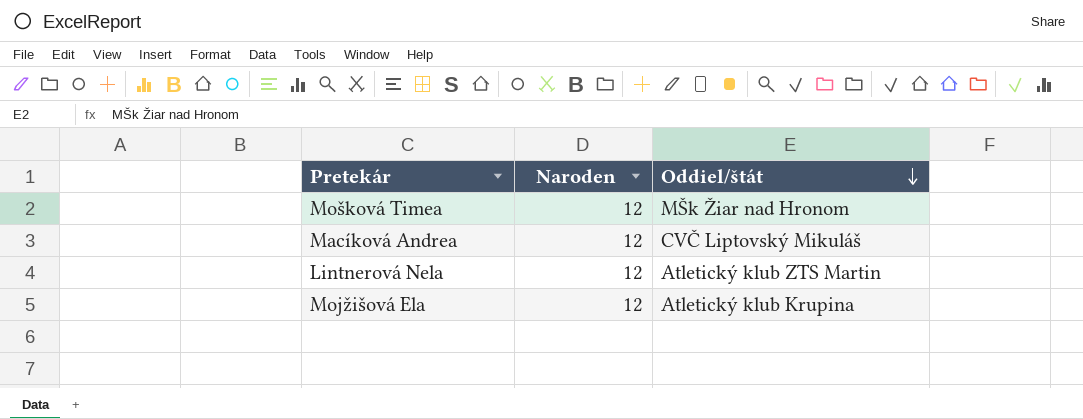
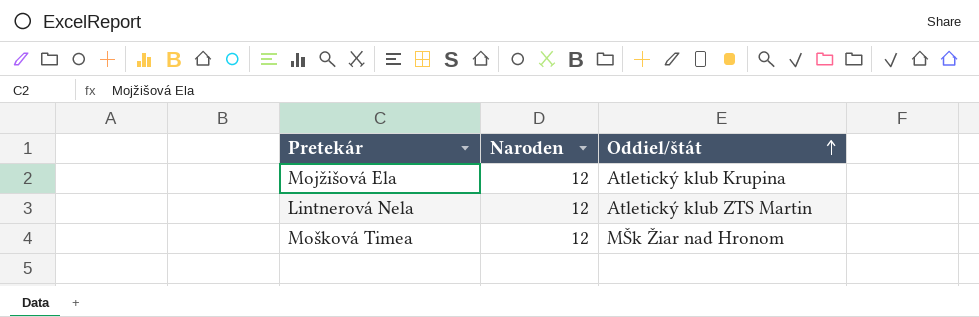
row order: Oddiel/štát descending -> Oddiel/štát ascending
row Macíková Andrea: 12 | CVČ Liptovský Mikuláš -> none

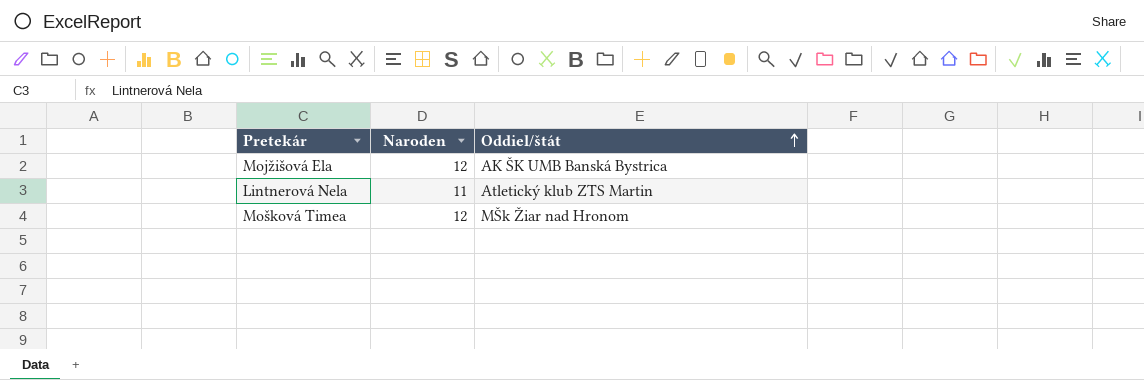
Mojžišová Ela | Oddiel/štát: Atletický klub Krupina -> AK ŠK UMB Banská Bystrica
Lintnerová Nela | Naroden: 12 -> 11

